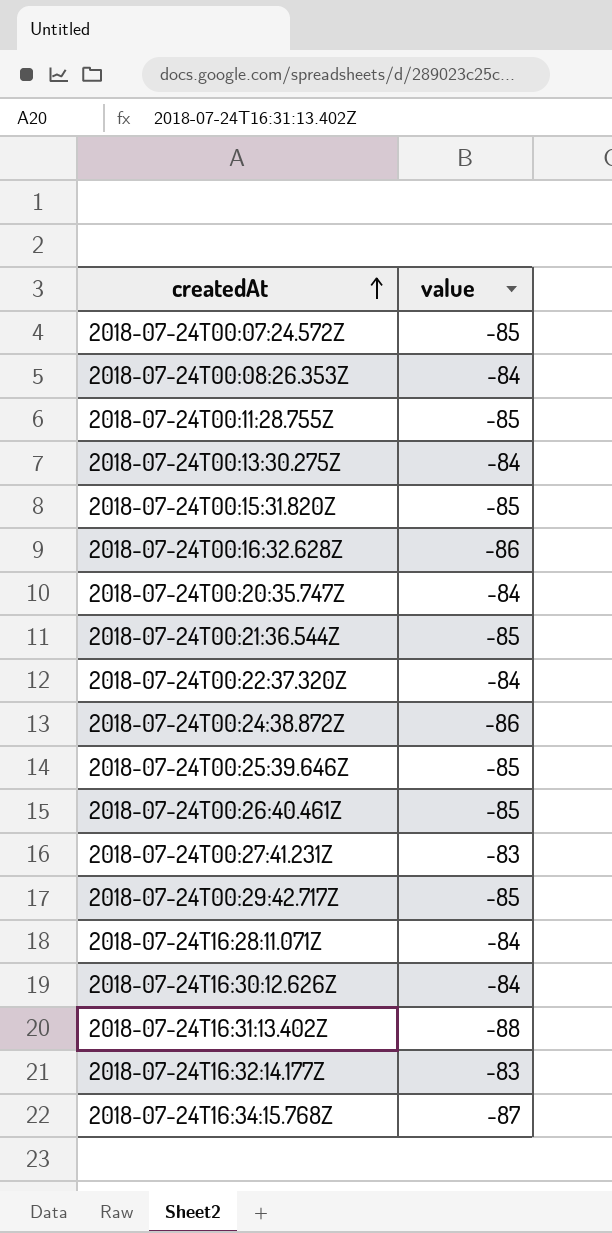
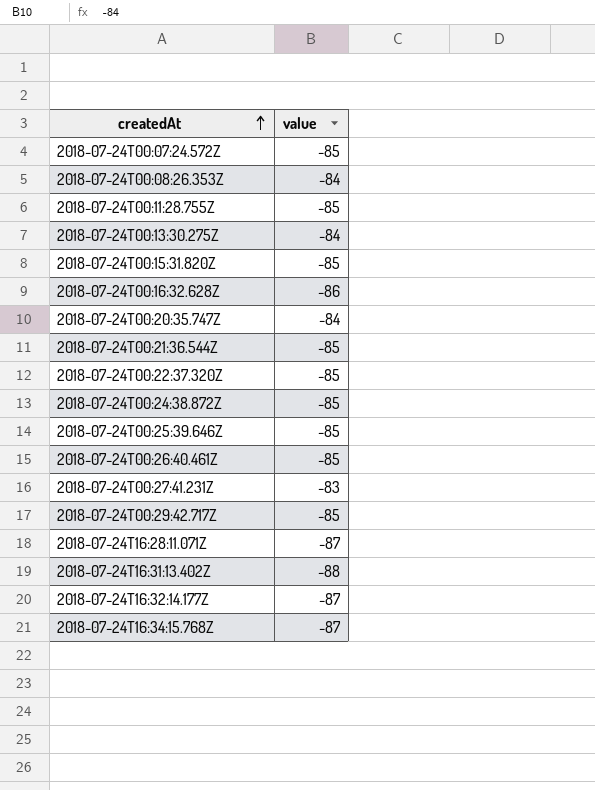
row 2018-07-24T16:30:12.626Z: -84 -> none
2018-07-24T00:22:37.320Z | value: -84 -> -85
2018-07-24T00:24:38.872Z | value: -86 -> -85
2018-07-24T16:28:11.071Z | value: -84 -> -87
2018-07-24T16:32:14.177Z | value: -83 -> -87

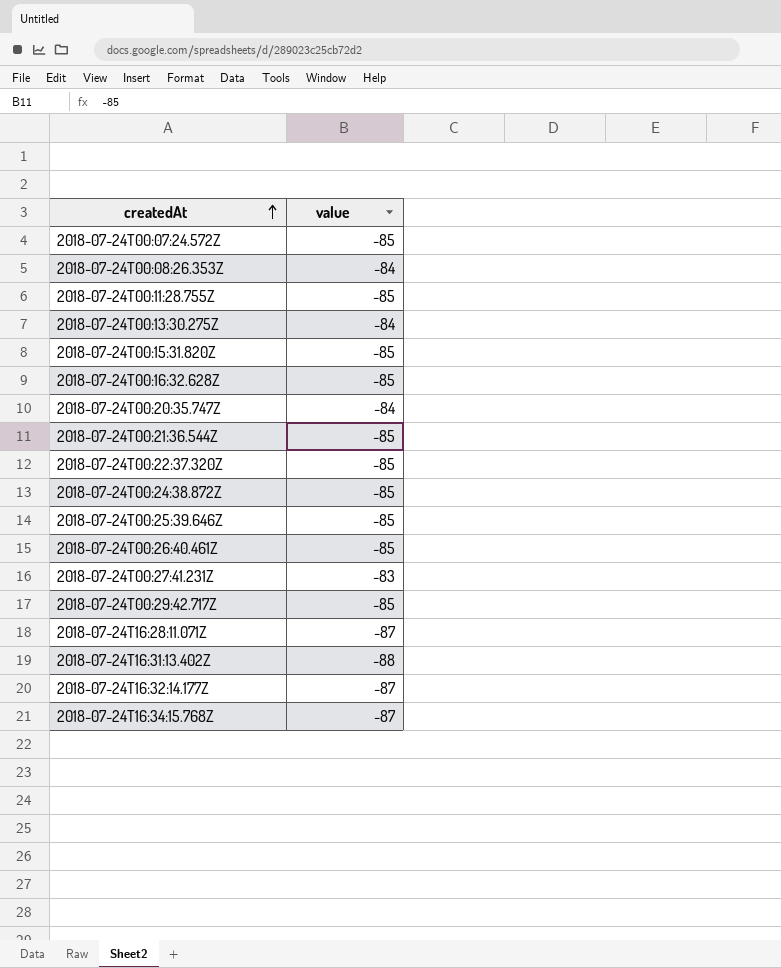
2018-07-24T00:16:32.628Z | value: -86 -> -85

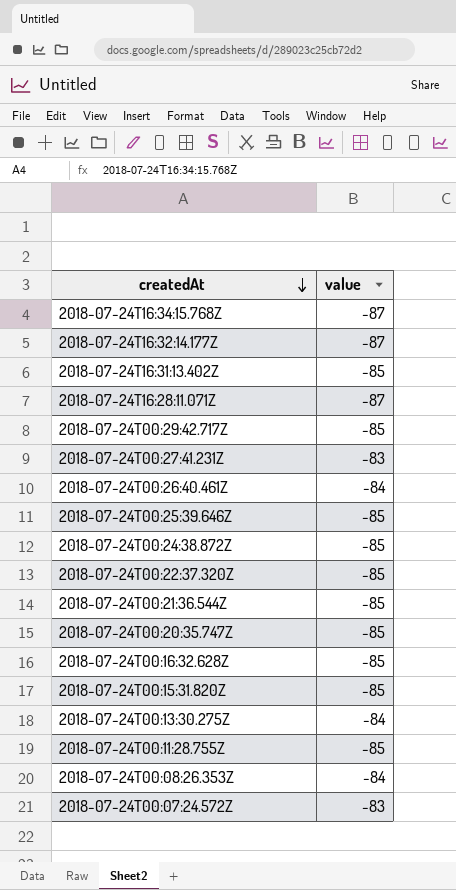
row order: createdAt ascending -> createdAt descending
2018-07-24T16:31:13.402Z | value: -88 -> -85
2018-07-24T00:26:40.461Z | value: -85 -> -84
2018-07-24T00:20:35.747Z | value: -84 -> -85
2018-07-24T00:07:24.572Z | value: -85 -> -83

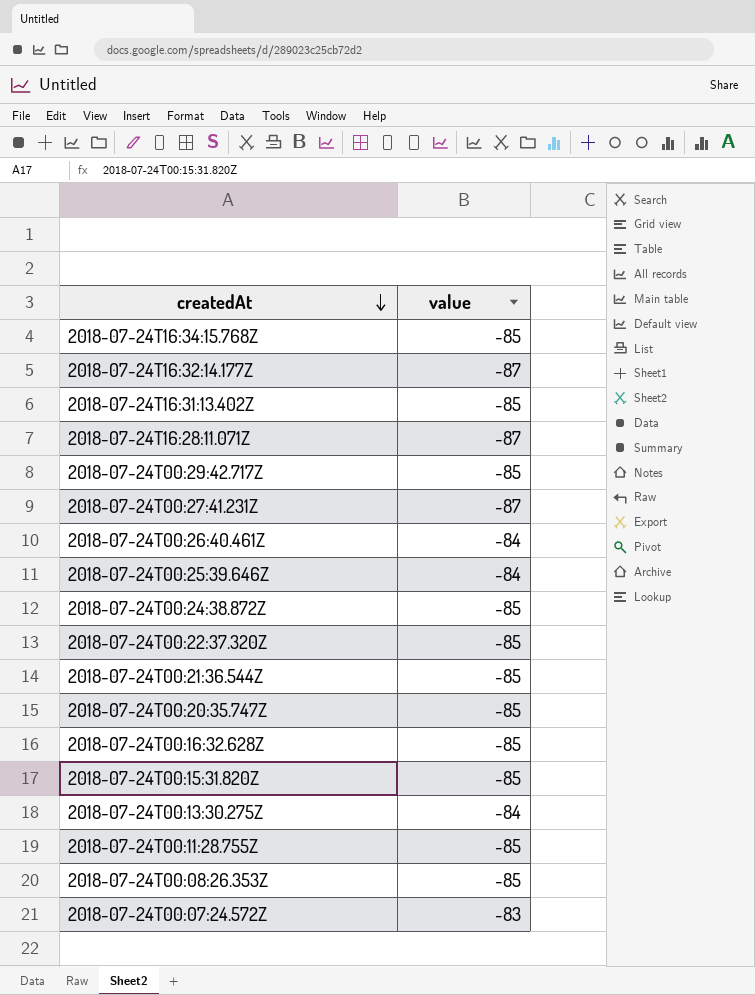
2018-07-24T16:34:15.768Z | value: -87 -> -85
2018-07-24T00:27:41.231Z | value: -83 -> -87
2018-07-24T00:25:39.646Z | value: -85 -> -84
2018-07-24T00:08:26.353Z | value: -84 -> -85

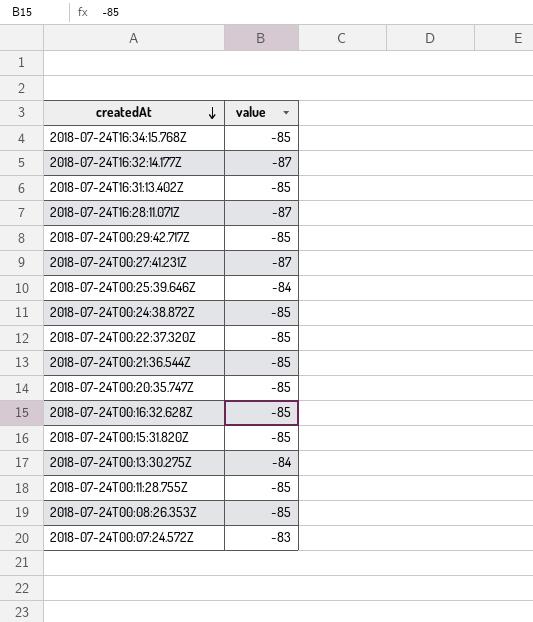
row 2018-07-24T00:26:40.461Z: -84 -> none

